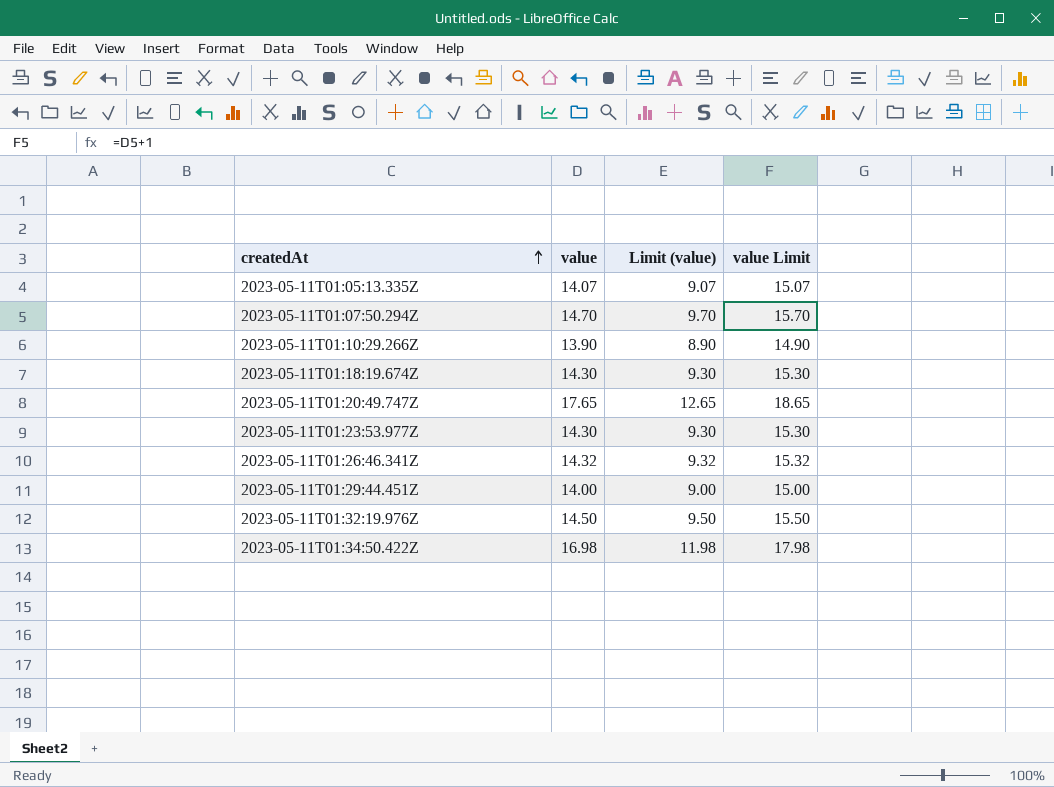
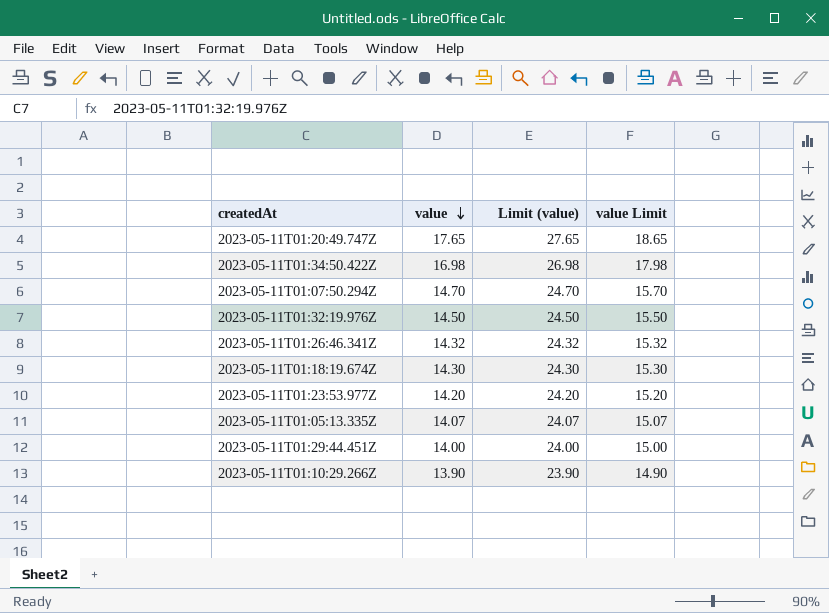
row order: createdAt ascending -> value descending
column Limit (value) | formula: [value] - 5 -> [value] + 10
2023-05-11T01:23:53.977Z | value: 14.30 -> 14.20
2023-05-11T01:23:53.977Z | value Limit: 15.30 -> 15.20

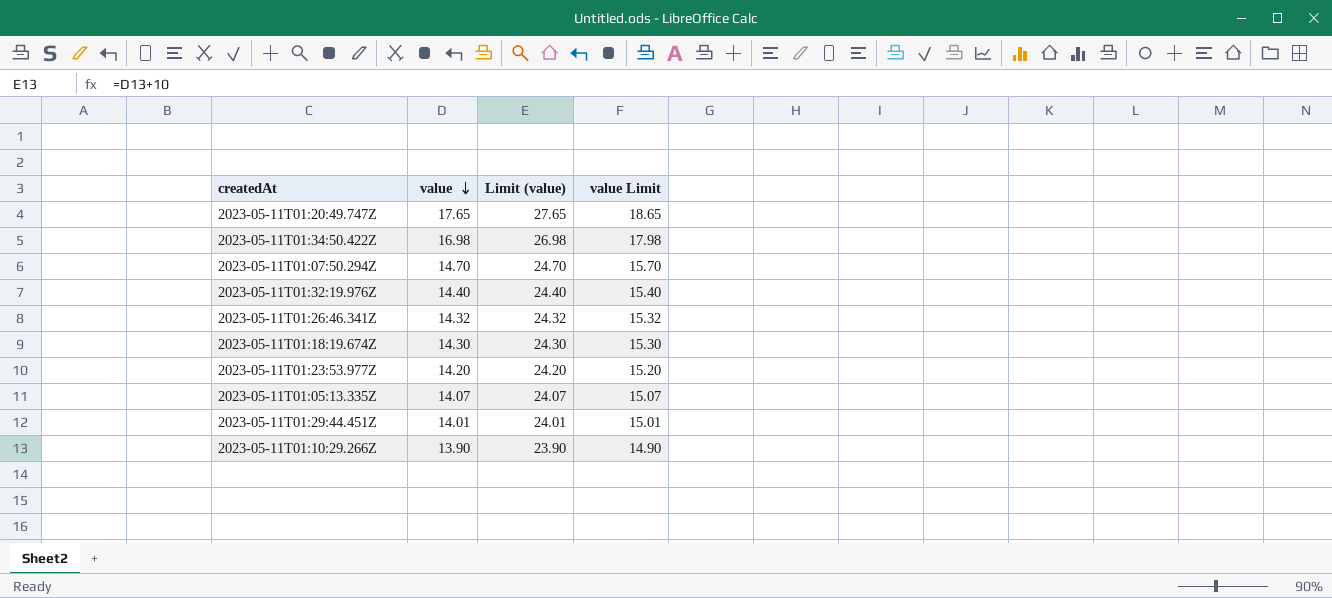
2023-05-11T01:32:19.976Z | value: 14.50 -> 14.40
2023-05-11T01:32:19.976Z | Limit (value): 24.50 -> 24.40
2023-05-11T01:32:19.976Z | value Limit: 15.50 -> 15.40
2023-05-11T01:29:44.451Z | value: 14.00 -> 14.01
2023-05-11T01:29:44.451Z | Limit (value): 24.00 -> 24.01
2023-05-11T01:29:44.451Z | value Limit: 15.00 -> 15.01

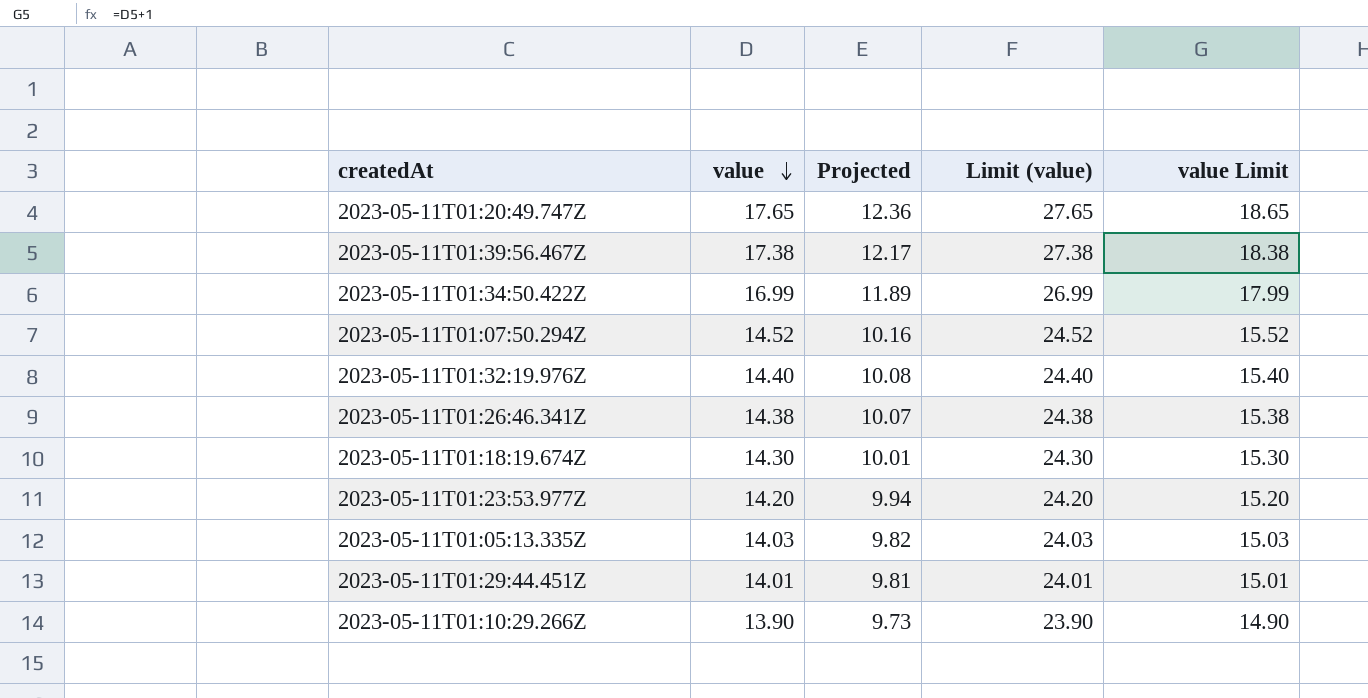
column Projected | formula: none -> [value] * 0.7
row 2023-05-11T01:39:56.467Z: none -> 17.38 | 12.17 | 27.38 | 18.38
2023-05-11T01:34:50.422Z | value: 16.98 -> 16.99
2023-05-11T01:34:50.422Z | Limit (value): 26.98 -> 26.99
2023-05-11T01:34:50.422Z | value Limit: 17.98 -> 17.99
2023-05-11T01:07:50.294Z | value: 14.70 -> 14.52
2023-05-11T01:07:50.294Z | Limit (value): 24.70 -> 24.52
2023-05-11T01:07:50.294Z | value Limit: 15.70 -> 15.52
2023-05-11T01:26:46.341Z | value: 14.32 -> 14.38
2023-05-11T01:26:46.341Z | Limit (value): 24.32 -> 24.38
2023-05-11T01:26:46.341Z | value Limit: 15.32 -> 15.38
2023-05-11T01:05:13.335Z | value: 14.07 -> 14.03
2023-05-11T01:05:13.335Z | Limit (value): 24.07 -> 24.03
2023-05-11T01:05:13.335Z | value Limit: 15.07 -> 15.03

